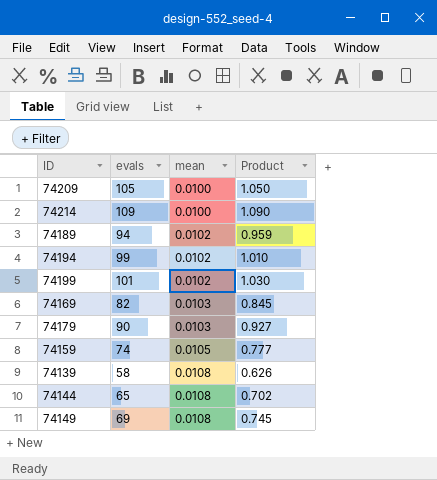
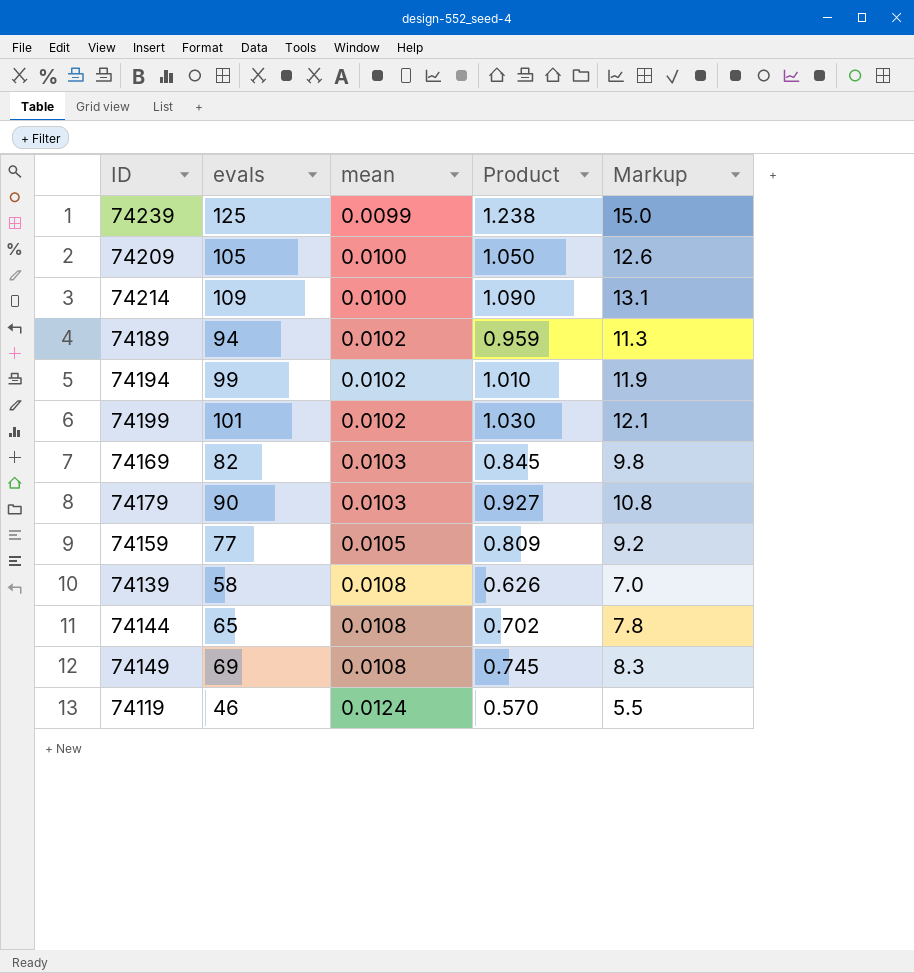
column Markup | formula: none -> [evals] * 0.12
row 74239: none -> 125 | 0.0099 | 1.238 | 15.0
74159 | evals: 74 -> 77
74159 | Product: 0.777 -> 0.809
row 74119: none -> 46 | 0.0124 | 0.570 | 5.5

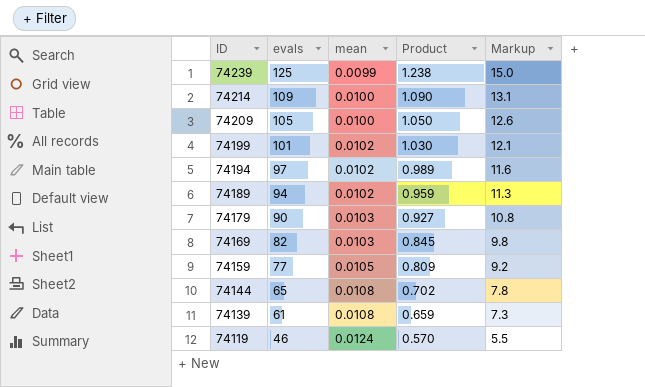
row order: mean ascending -> ID descending
row 74149: 69 | 0.0108 | 0.745 | 8.3 -> none
74194 | evals: 99 -> 97
74194 | Product: 1.010 -> 0.989
74194 | Markup: 11.9 -> 11.6
74139 | evals: 58 -> 61
74139 | Product: 0.626 -> 0.659
74139 | Markup: 7.0 -> 7.3

